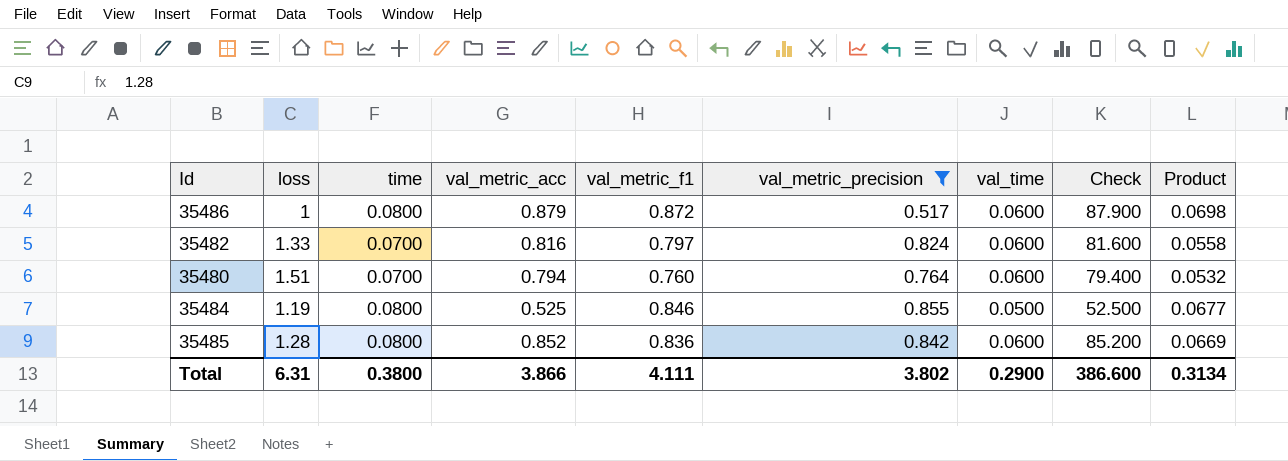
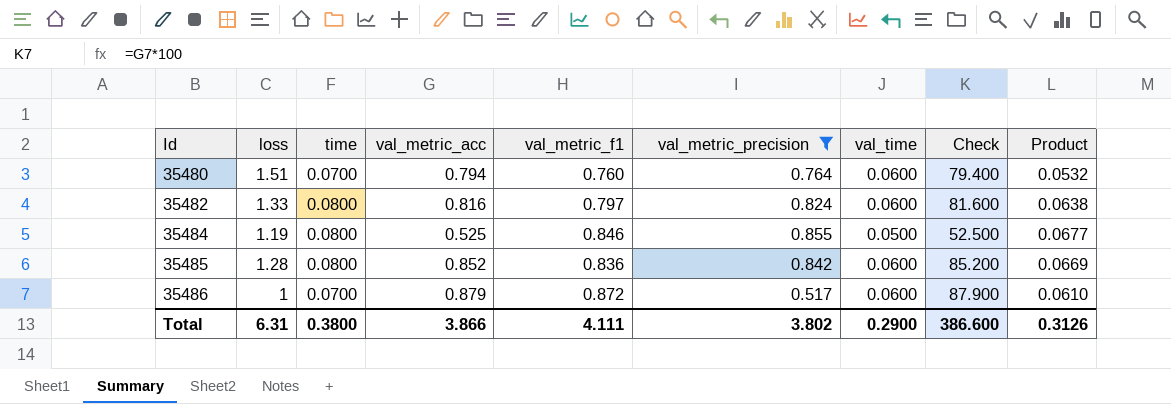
row order: none -> Id ascending
35482 | time: 0.0700 -> 0.0800
35482 | Product: 0.0558 -> 0.0638
35486 | time: 0.0800 -> 0.0700
35486 | Product: 0.0698 -> 0.0610
Total | Product: 0.3134 -> 0.3126

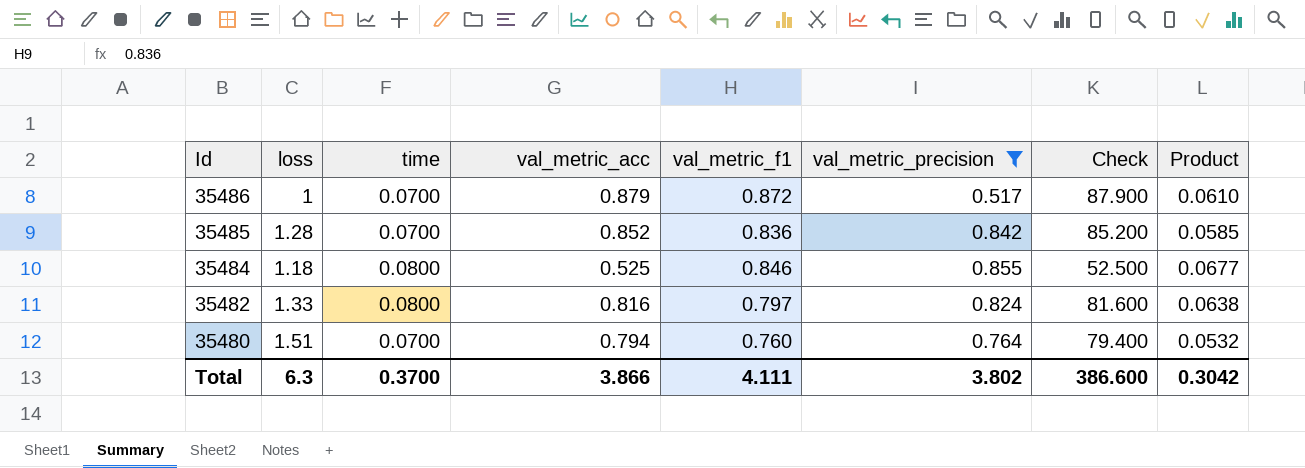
row order: Id ascending -> Id descending
column val_time | position: 7 -> none
35485 | time: 0.0800 -> 0.0700
35485 | Product: 0.0669 -> 0.0585
35484 | loss: 1.19 -> 1.18
Total | loss: 6.31 -> 6.3
Total | time: 0.3800 -> 0.3700
Total | Product: 0.3126 -> 0.3042

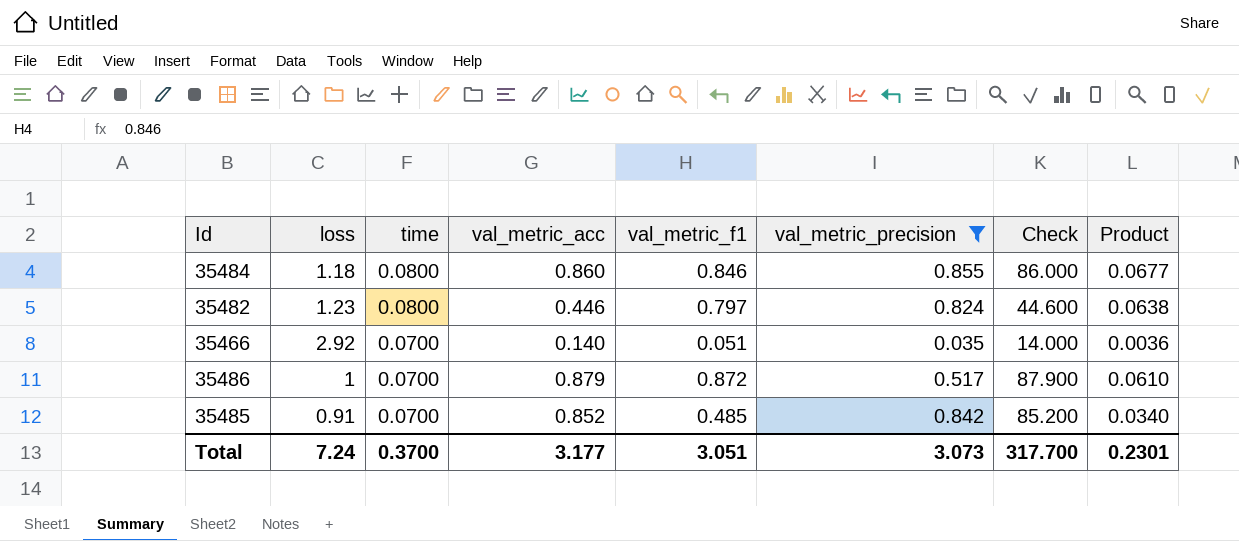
row order: Id descending -> time descending
row 35480: 1.51 | 0.0700 | 0.794 | 0.760 | 0.764 | 79.400 | 0.0532 -> none
35484 | val_metric_acc: 0.525 -> 0.860
35484 | Check: 52.500 -> 86.000
35482 | loss: 1.33 -> 1.23
35482 | val_metric_acc: 0.816 -> 0.446
35482 | Check: 81.600 -> 44.600
row 35466: none -> 2.92 | 0.0700 | 0.140 | 0.051 | 0.035 | 14.000 | 0.0036
35485 | loss: 1.28 -> 0.91
35485 | val_metric_f1: 0.836 -> 0.485
35485 | Product: 0.0585 -> 0.0340
Total | loss: 6.3 -> 7.24
Total | val_metric_acc: 3.866 -> 3.177
Total | val_metric_f1: 4.111 -> 3.051
Total | val_metric_precision: 3.802 -> 3.073
Total | Check: 386.600 -> 317.700
Total | Product: 0.3042 -> 0.2301

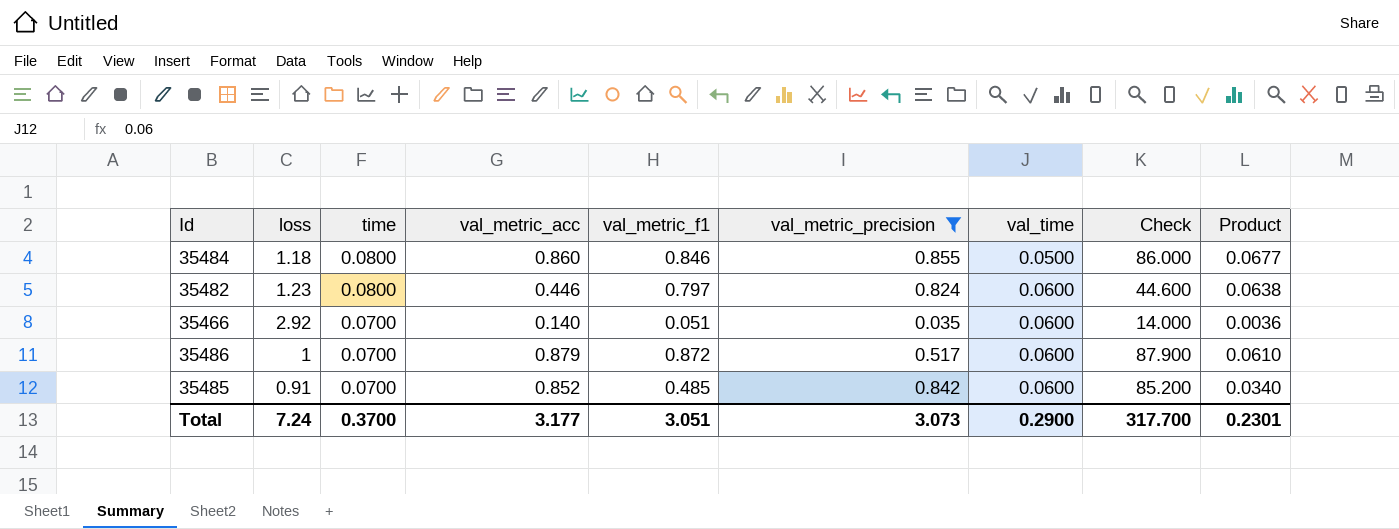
column val_time | position: none -> 7

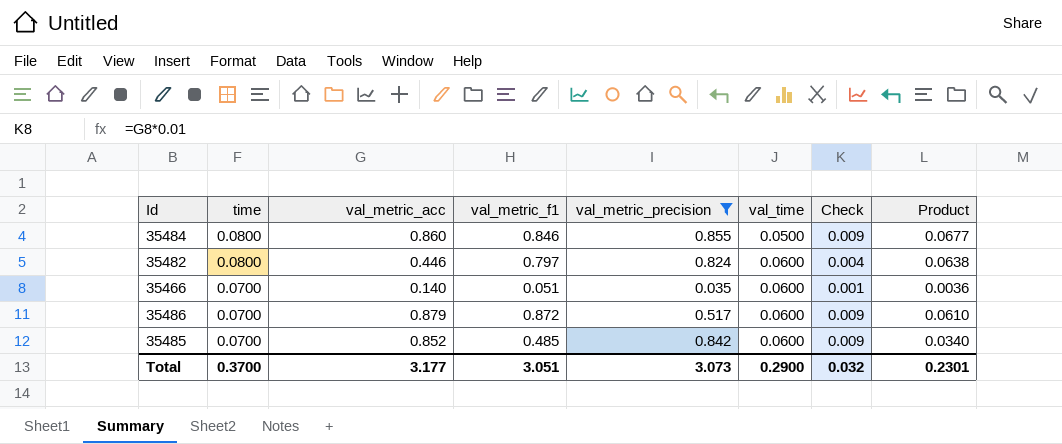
column loss | position: 2 -> none
column Check | formula: [val_metric_acc] * 100 -> [val_metric_acc] * 0.01
Total | Check: 317.700 -> 0.032

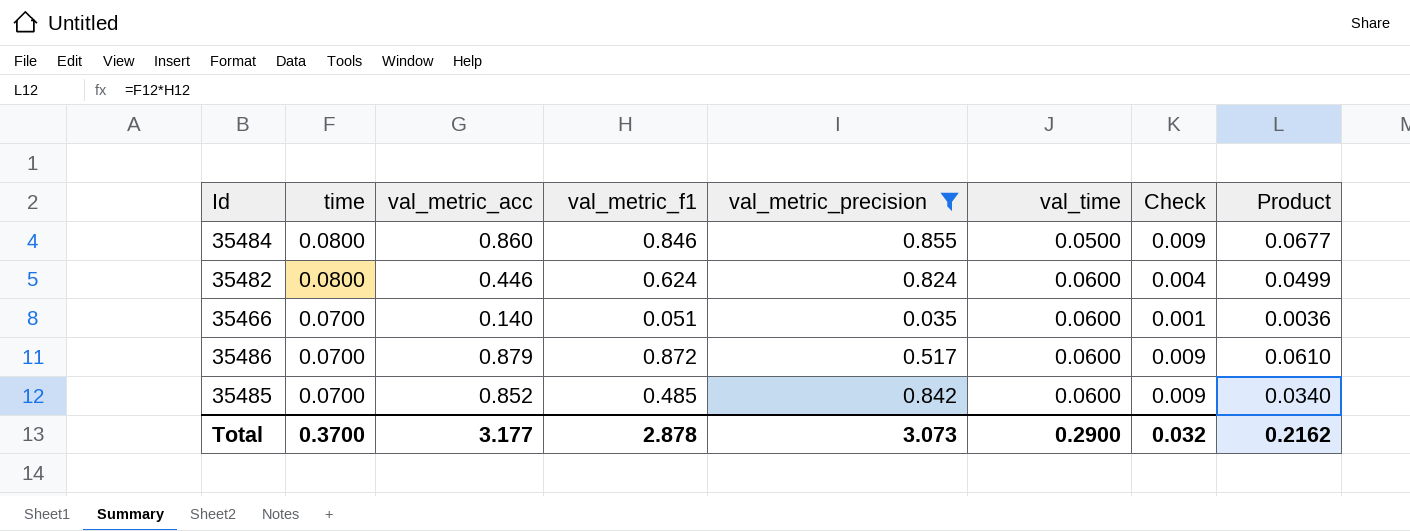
35482 | val_metric_f1: 0.797 -> 0.624
35482 | Product: 0.0638 -> 0.0499
Total | val_metric_f1: 3.051 -> 2.878
Total | Product: 0.2301 -> 0.2162

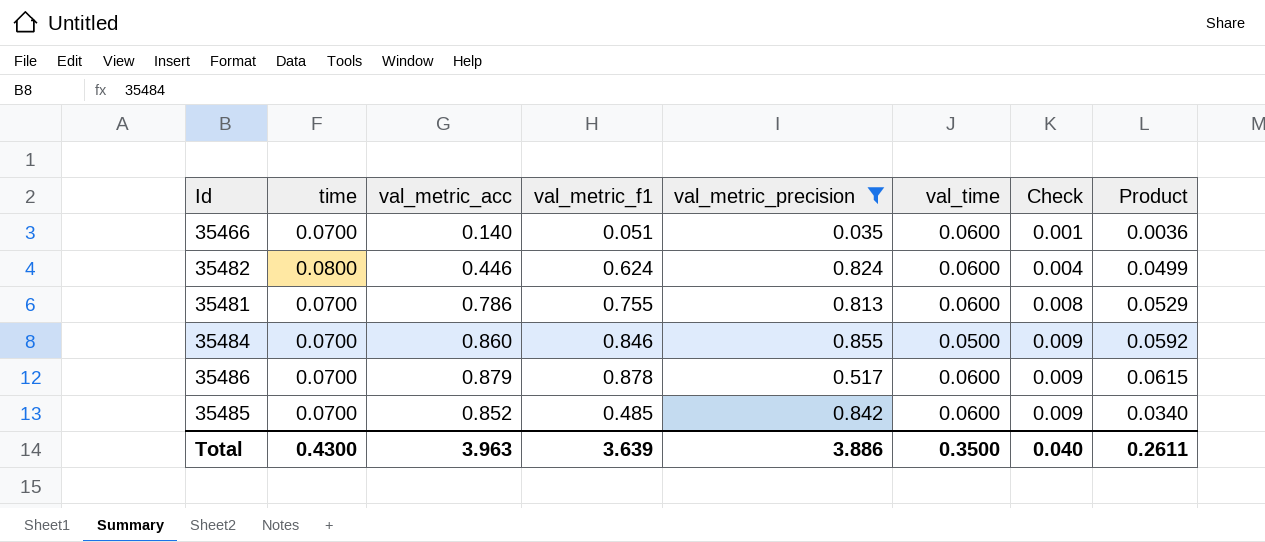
row order: time descending -> Check ascending
row 35481: none -> 0.0700 | 0.786 | 0.755 | 0.813 | 0.0600 | 0.008 | 0.0529
35484 | time: 0.0800 -> 0.0700
35484 | Product: 0.0677 -> 0.0592
35486 | val_metric_f1: 0.872 -> 0.878
35486 | Product: 0.0610 -> 0.0615
Total | time: 0.3700 -> 0.4300
Total | val_metric_acc: 3.177 -> 3.963
Total | val_metric_f1: 2.878 -> 3.639
Total | val_metric_precision: 3.073 -> 3.886
Total | val_time: 0.2900 -> 0.3500
Total | Check: 0.032 -> 0.040
Total | Product: 0.2162 -> 0.2611

